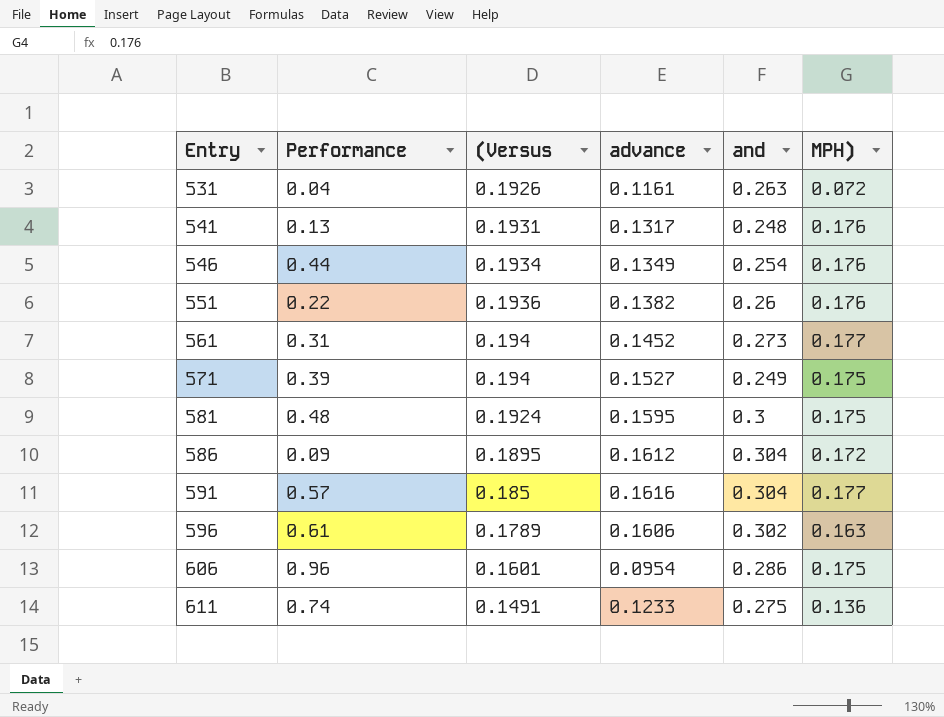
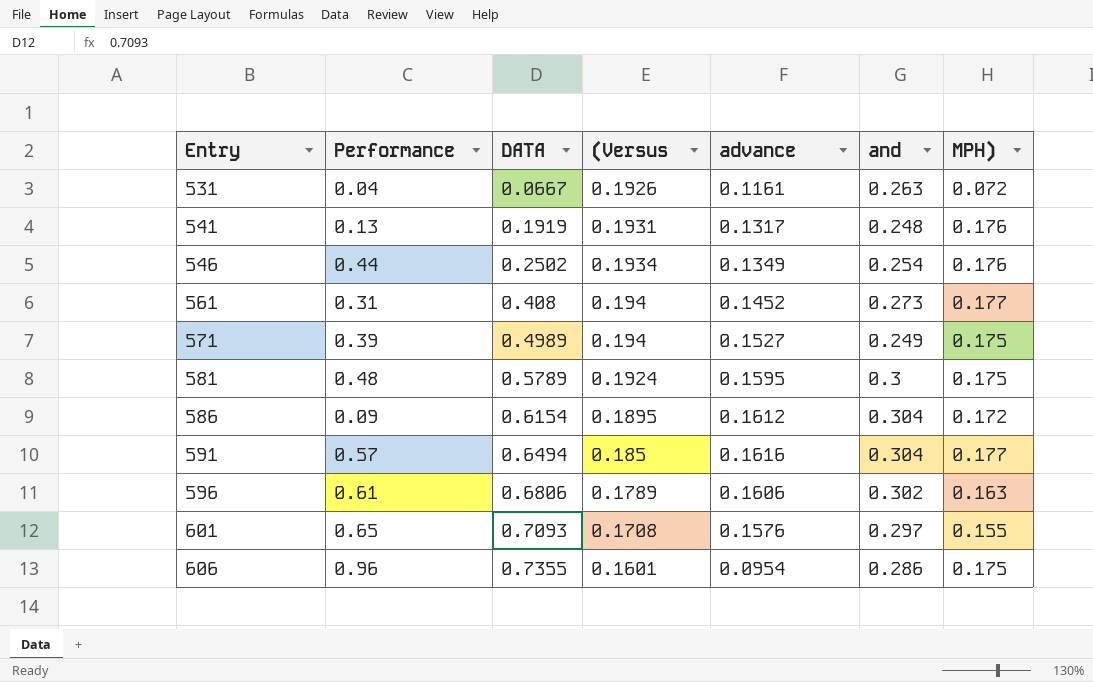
column DATA | position: none -> 3
row 551: 0.22 | 0.1936 | 0.1382 | 0.26 | 0.176 -> none
row 611: 0.74 | 0.1491 | 0.1233 | 0.275 | 0.136 -> none
row 601: none -> 0.65 | 0.7093 | 0.1708 | 0.1576 | 0.297 | 0.155

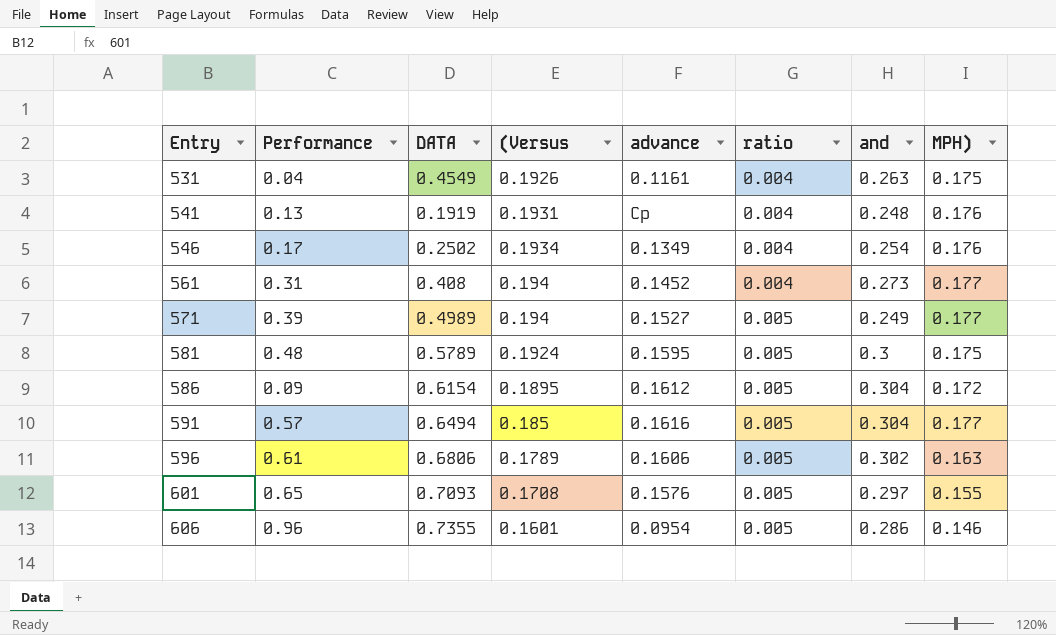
column ratio | position: none -> 6
531 | DATA: 0.0667 -> 0.4549
531 | MPH): 0.072 -> 0.175
541 | advance: 0.1317 -> Cp
546 | Performance: 0.44 -> 0.17
571 | MPH): 0.175 -> 0.177
606 | MPH): 0.175 -> 0.146

